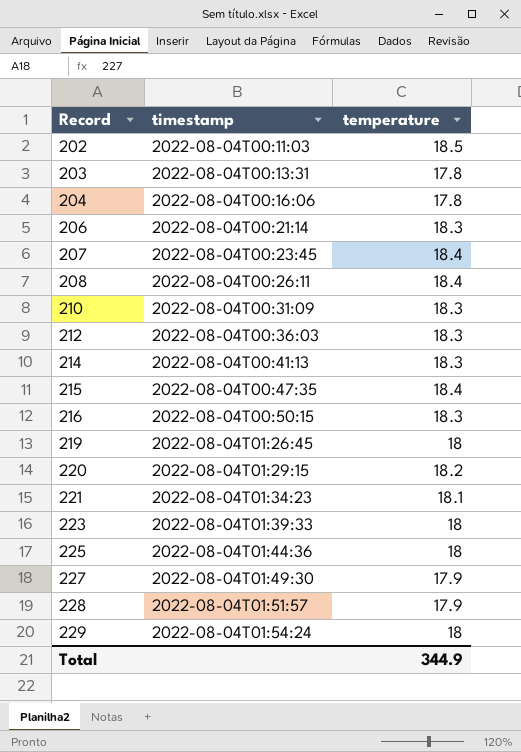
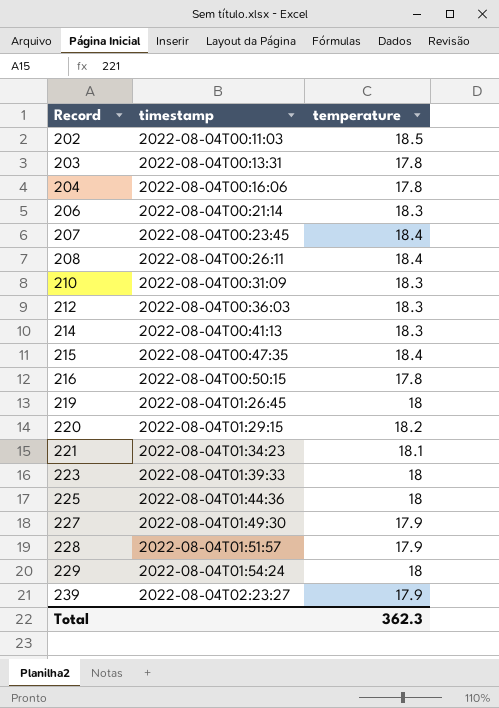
216 | temperature: 18.3 -> 17.8
row 239: none -> 2022-08-04T02:23:27 | 17.9
Total | temperature: 344.9 -> 362.3

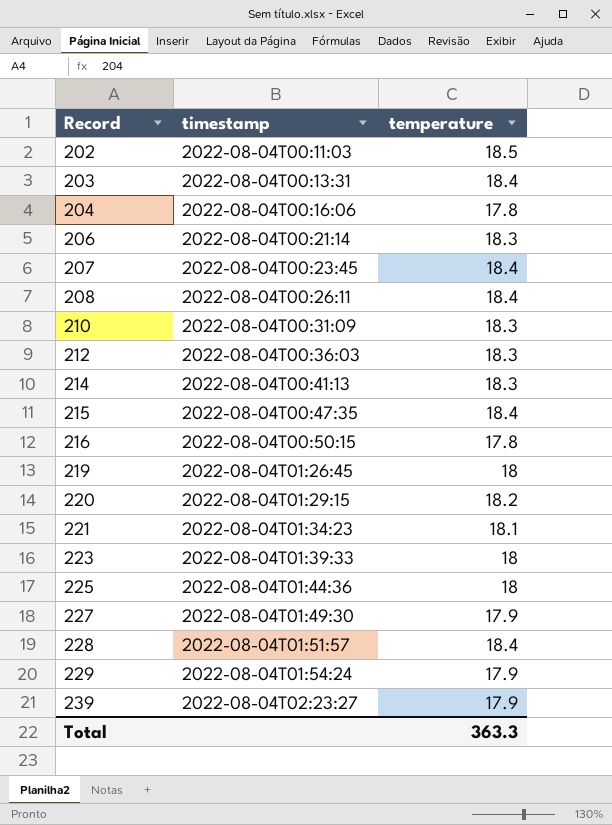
203 | temperature: 17.8 -> 18.4
228 | temperature: 17.9 -> 18.4
229 | temperature: 18 -> 17.9
Total | temperature: 362.3 -> 363.3

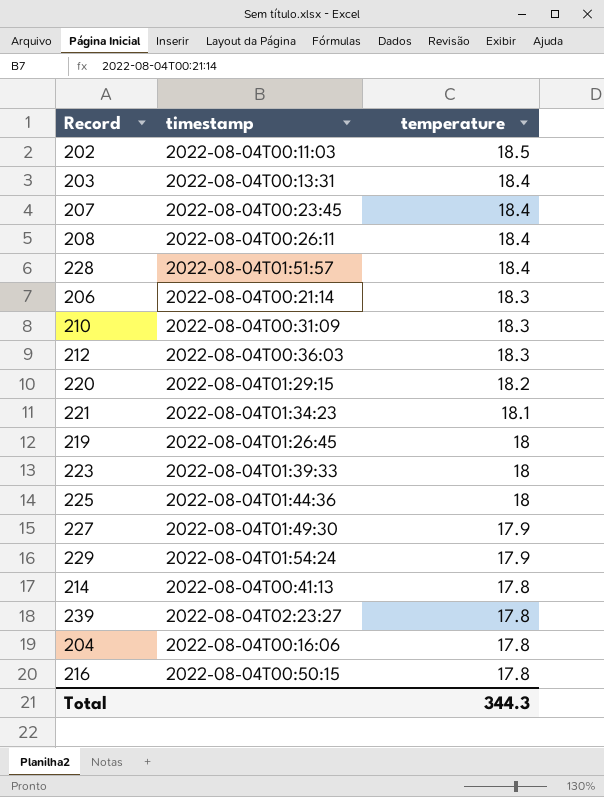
row order: Record ascending -> temperature descending
row 215: 2022-08-04T00:47:35 | 18.4 -> none
214 | temperature: 18.3 -> 17.8
239 | temperature: 17.9 -> 17.8
Total | temperature: 363.3 -> 344.3

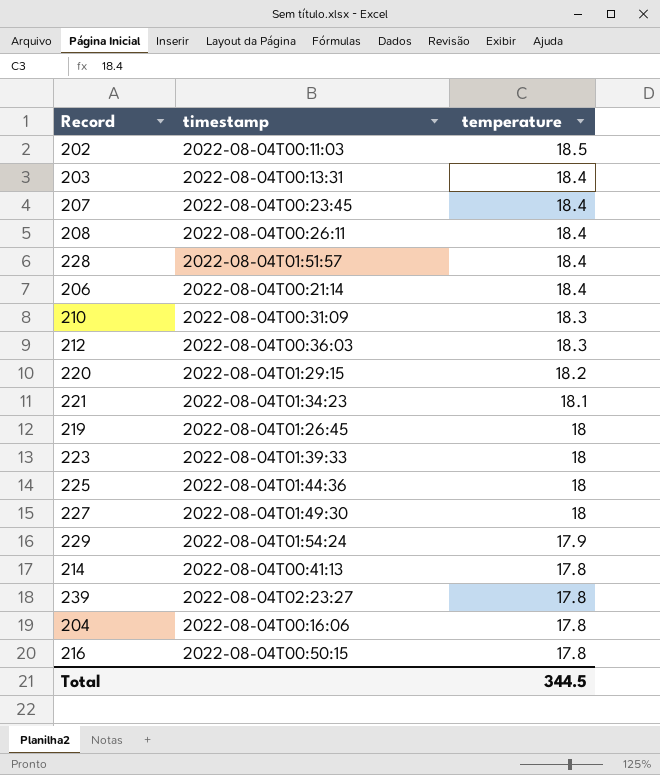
206 | temperature: 18.3 -> 18.4
227 | temperature: 17.9 -> 18
Total | temperature: 344.3 -> 344.5

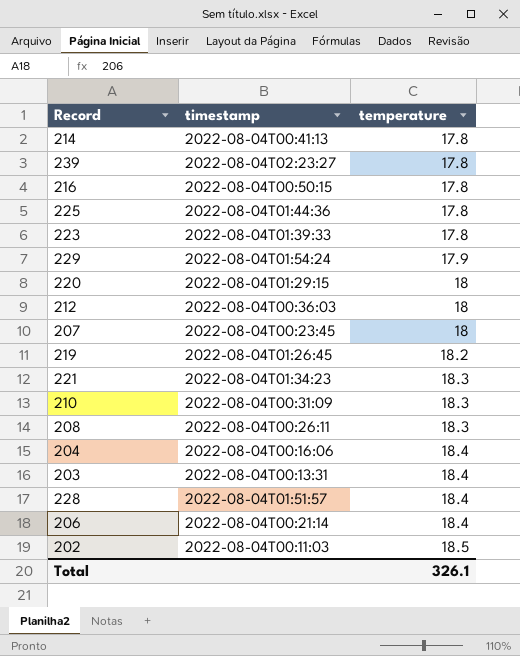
row order: temperature descending -> temperature ascending
row 227: 2022-08-04T01:49:30 | 18 -> none
225 | temperature: 18 -> 17.8
223 | temperature: 18 -> 17.8
220 | temperature: 18.2 -> 18
212 | temperature: 18.3 -> 18
207 | temperature: 18.4 -> 18
219 | temperature: 18 -> 18.2
221 | temperature: 18.1 -> 18.3
208 | temperature: 18.4 -> 18.3
204 | temperature: 17.8 -> 18.4
Total | temperature: 344.5 -> 326.1

